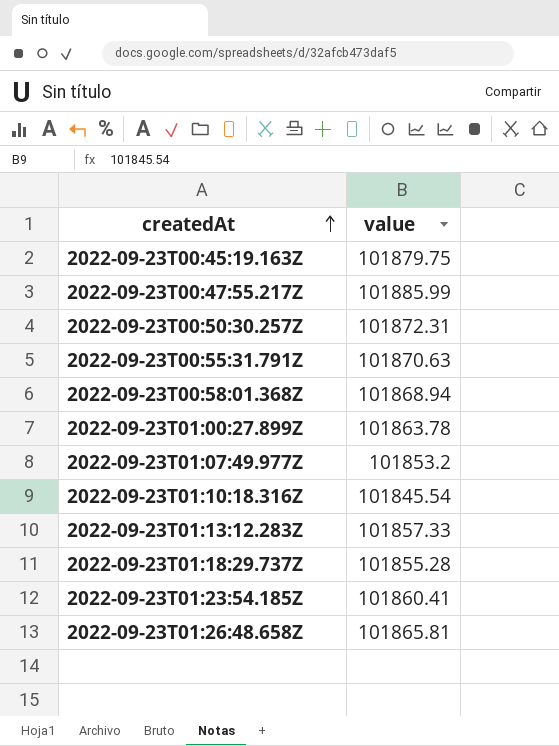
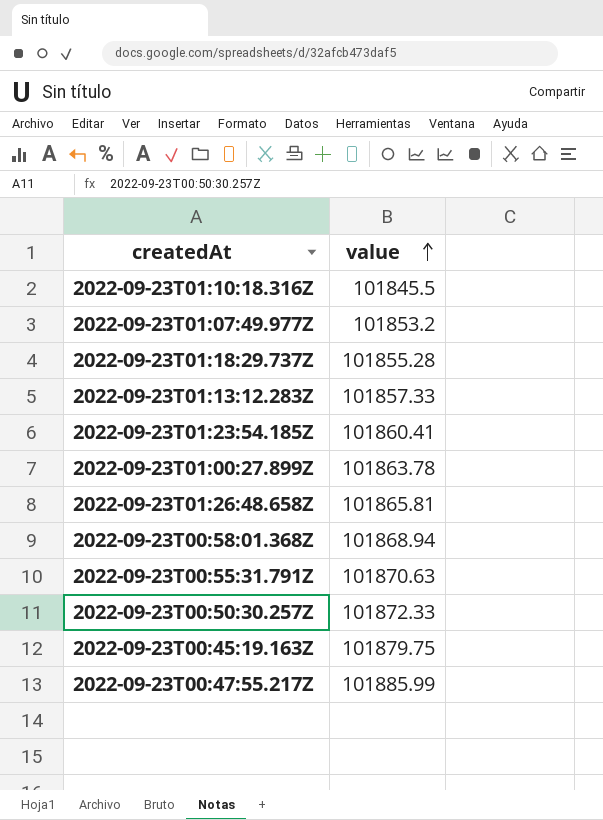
row order: createdAt ascending -> value ascending
2022-09-23T01:10:18.316Z | value: 101845.54 -> 101845.5
2022-09-23T00:50:30.257Z | value: 101872.31 -> 101872.33

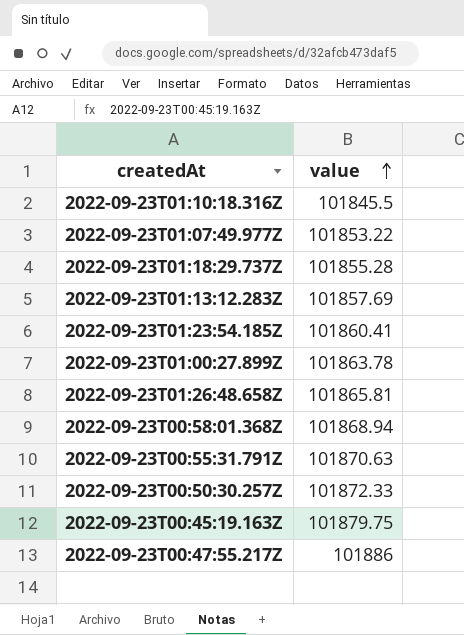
2022-09-23T01:07:49.977Z | value: 101853.2 -> 101853.22
2022-09-23T01:13:12.283Z | value: 101857.33 -> 101857.69
2022-09-23T00:47:55.217Z | value: 101885.99 -> 101886

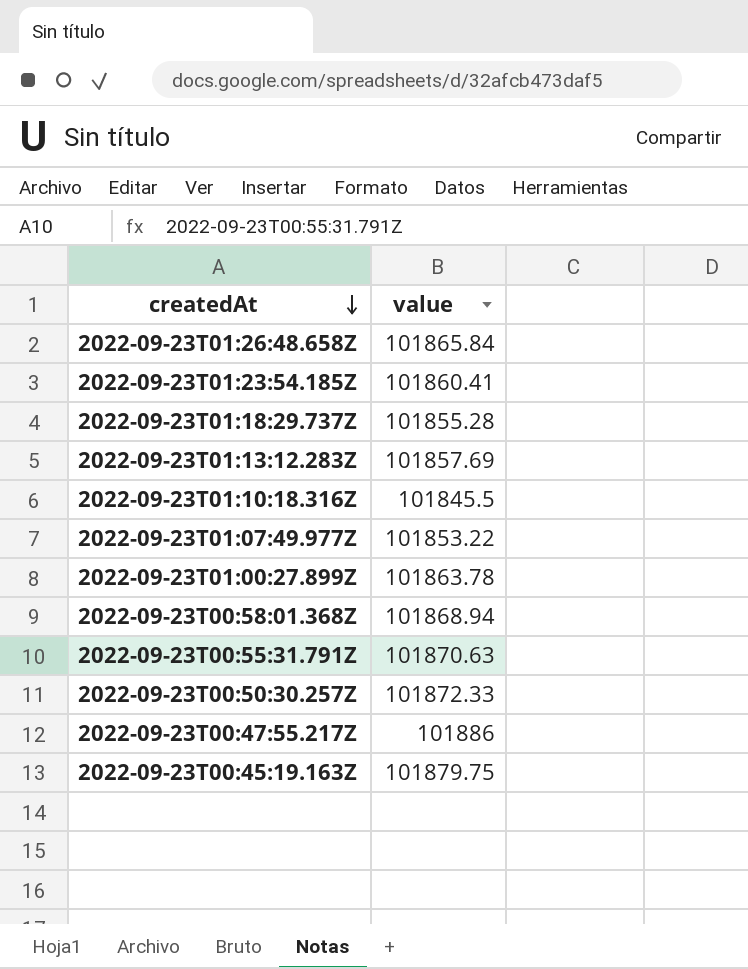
row order: value ascending -> createdAt descending
2022-09-23T01:26:48.658Z | value: 101865.81 -> 101865.84

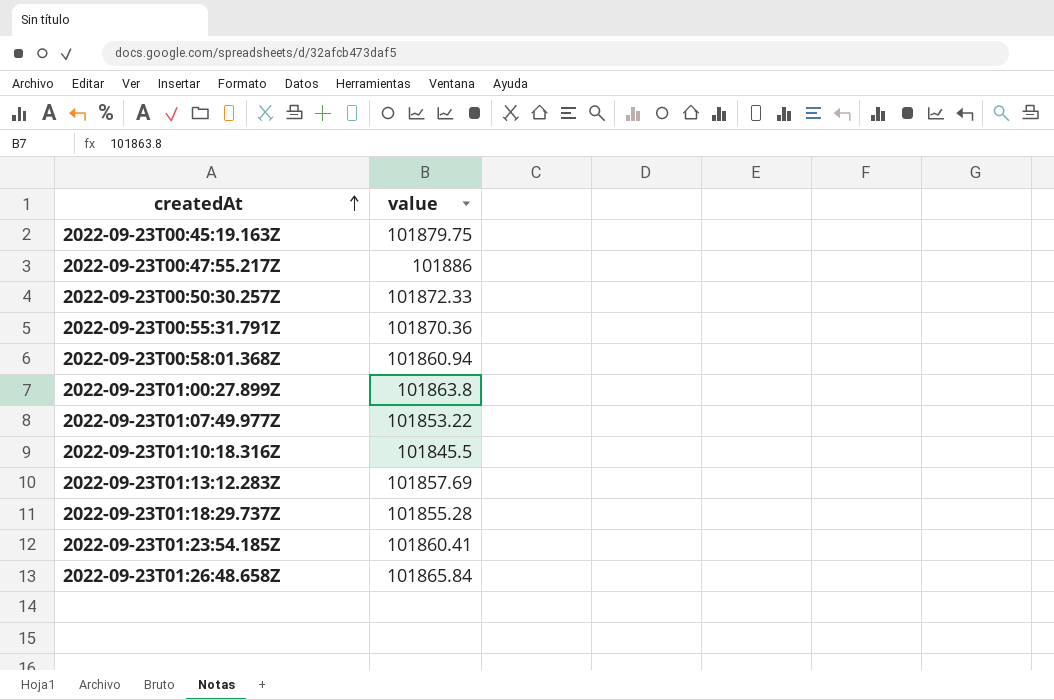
row order: createdAt descending -> createdAt ascending
2022-09-23T00:55:31.791Z | value: 101870.63 -> 101870.36
2022-09-23T00:58:01.368Z | value: 101868.94 -> 101860.94
2022-09-23T01:00:27.899Z | value: 101863.78 -> 101863.8

